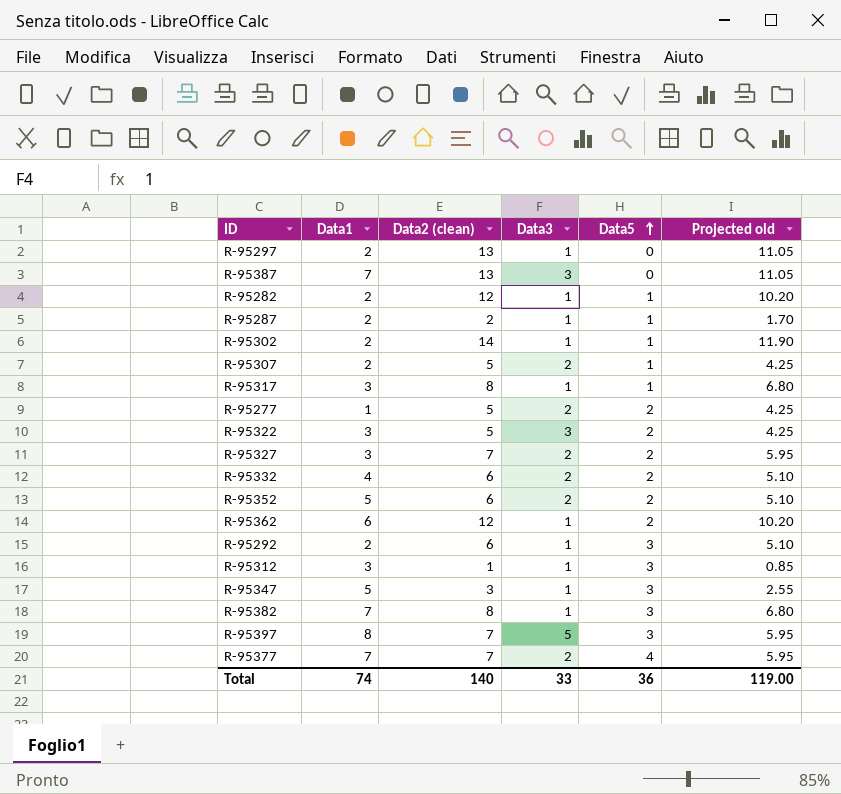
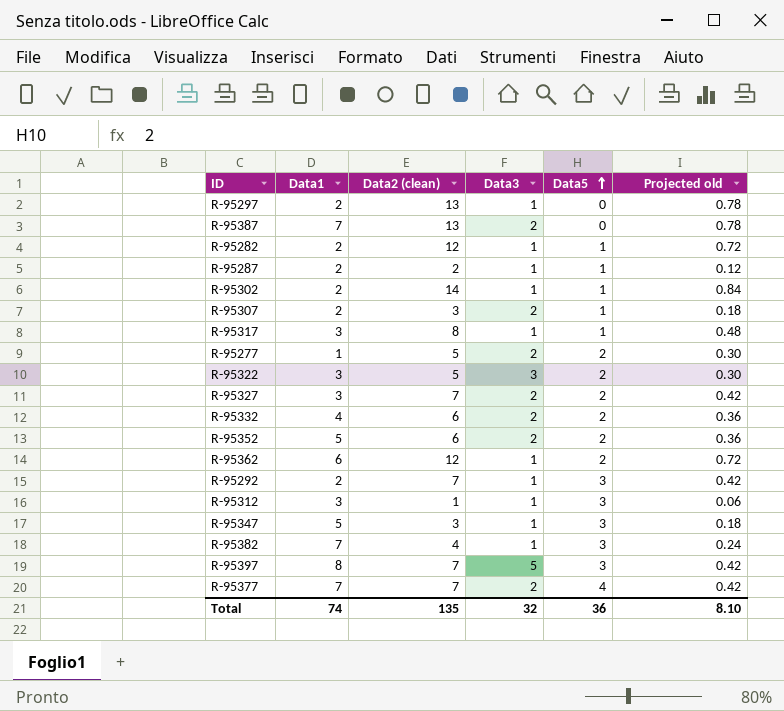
column Projected old | formula: [Data2 (clean)] * 0.85 -> [Data2 (clean)] * 0.06
R-95387 | Data3: 3 -> 2
R-95307 | Data2 (clean): 5 -> 3
R-95292 | Data2 (clean): 6 -> 7
R-95382 | Data2 (clean): 8 -> 4
Total | Data2 (clean): 140 -> 135
Total | Data3: 33 -> 32
Total | Projected old: 119.00 -> 8.10

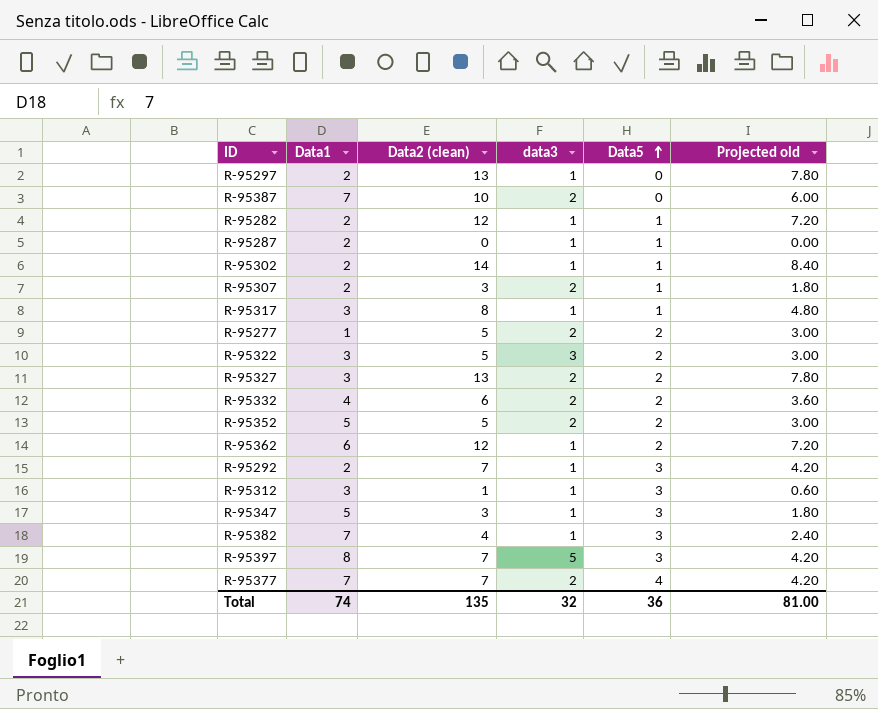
column name: Data3 -> data3
column Projected old | formula: [Data2 (clean)] * 0.06 -> [Data2 (clean)] * 0.6
R-95387 | Data2 (clean): 13 -> 10
R-95287 | Data2 (clean): 2 -> 0
R-95327 | Data2 (clean): 7 -> 13
R-95352 | Data2 (clean): 6 -> 5
Total | Projected old: 8.10 -> 81.00

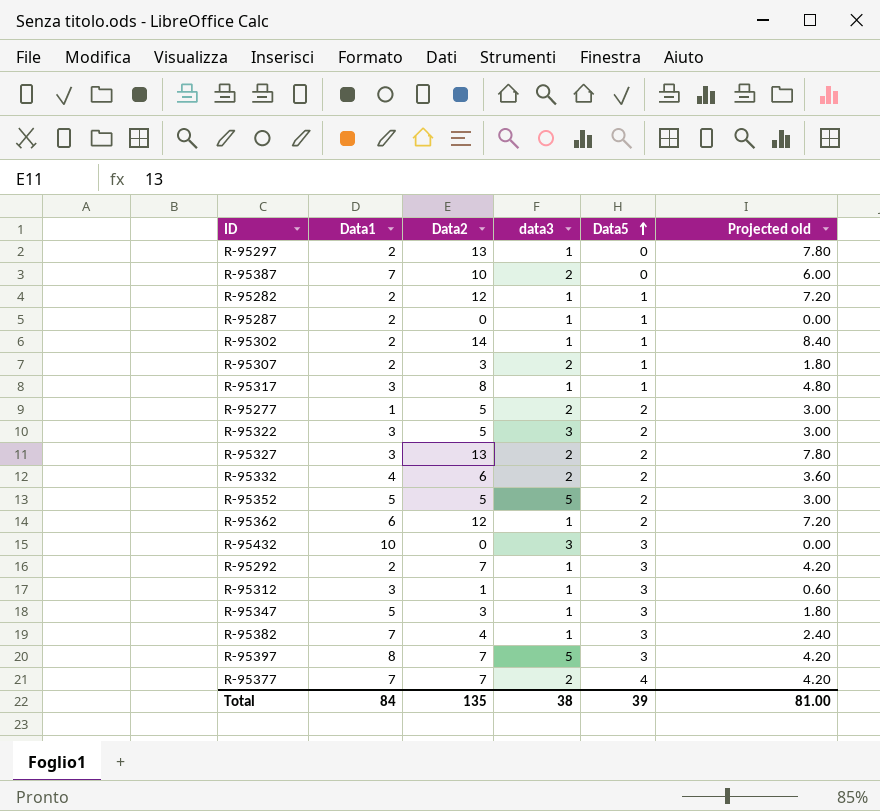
column name: Data2 (clean) -> Data2
R-95352 | data3: 2 -> 5
row R-95432: none -> 10 | 0 | 3 | 3 | 0.00
Total | Data1: 74 -> 84
Total | data3: 32 -> 38
Total | Data5: 36 -> 39

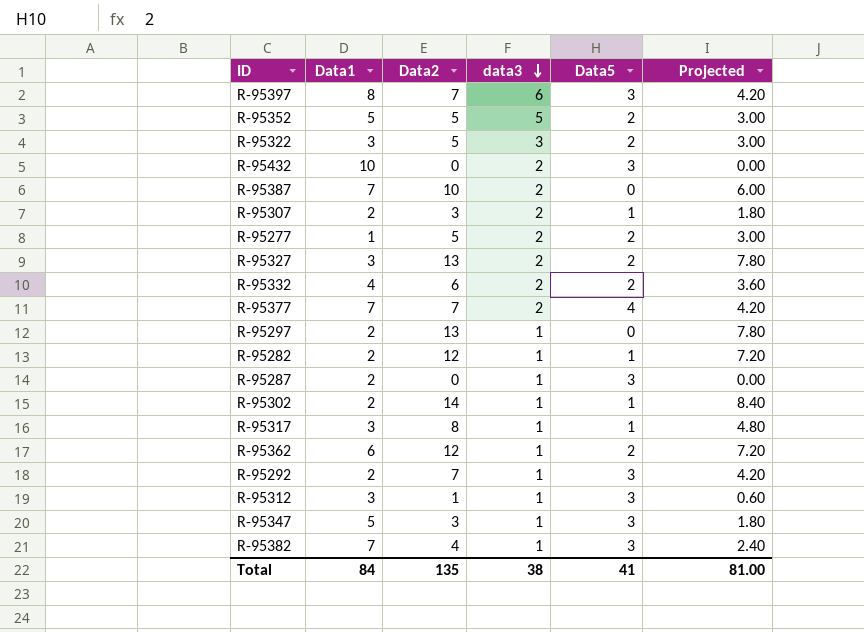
row order: Data5 ascending -> data3 descending
column name: Projected old -> Projected
R-95397 | data3: 5 -> 6
R-95432 | data3: 3 -> 2
R-95287 | Data5: 1 -> 3
Total | Data5: 39 -> 41

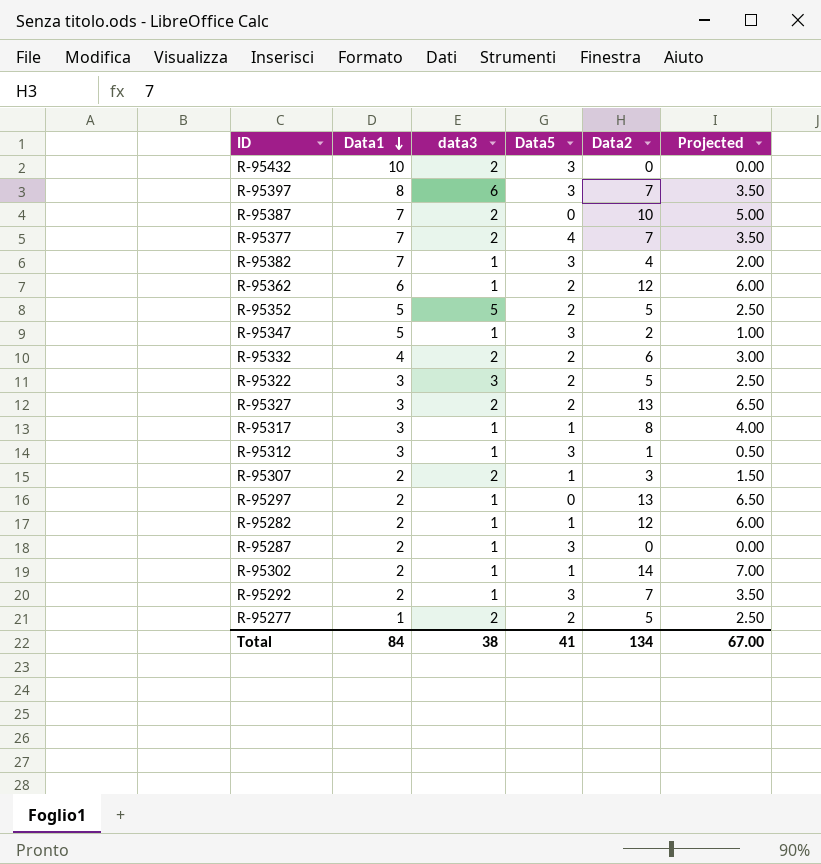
row order: data3 descending -> Data1 descending
column Data2 | position: 3 -> 5
column Projected | formula: [Data2] * 0.6 -> [Data2] * 0.5
R-95347 | Data2: 3 -> 2
Total | Data2: 135 -> 134
Total | Projected: 81.00 -> 67.00

